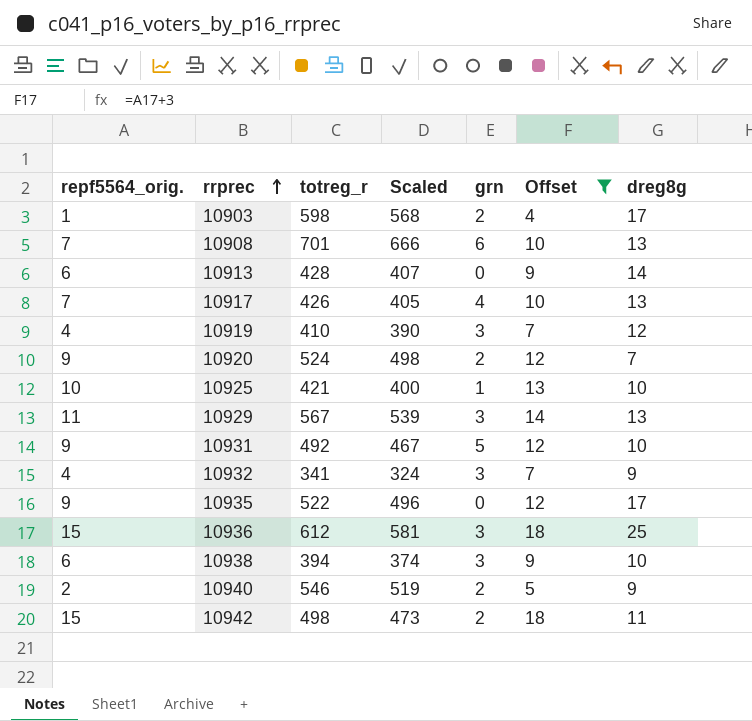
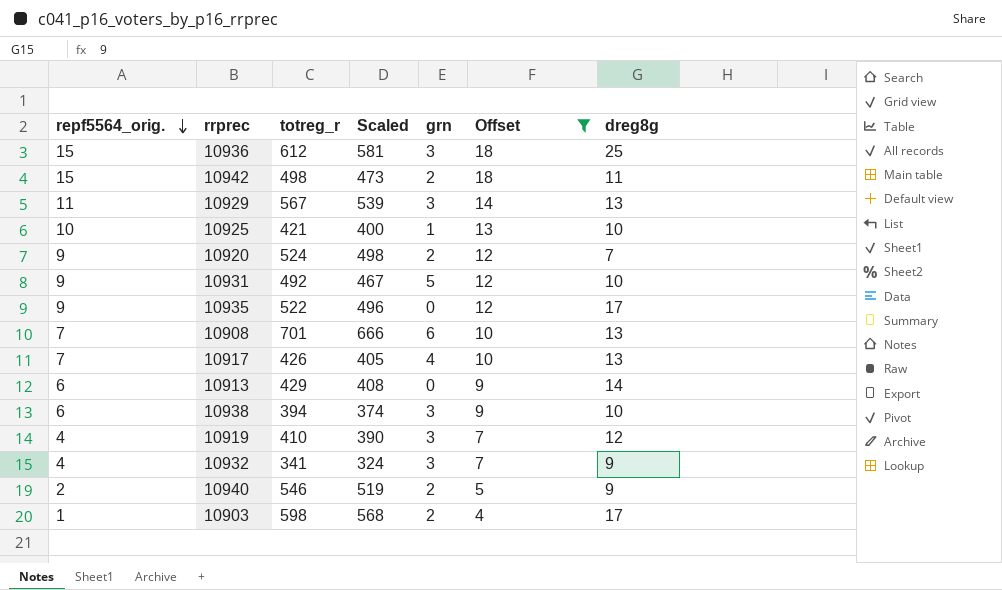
row order: rrprec ascending -> repf5564_orig. descending
10913 | totreg_r: 428 -> 429
10913 | Scaled: 407 -> 408

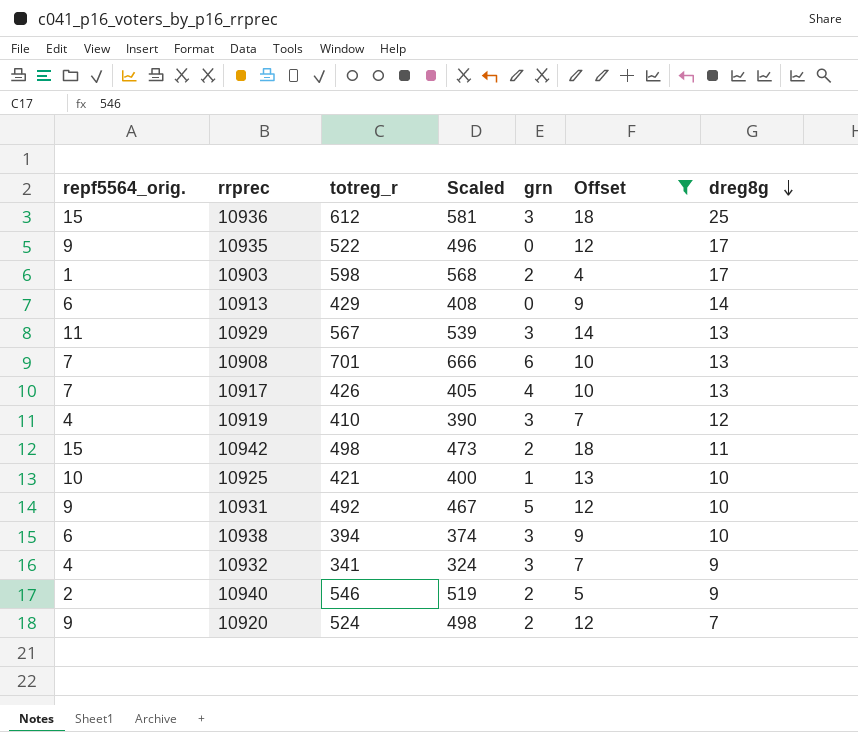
row order: repf5564_orig. descending -> dreg8g descending

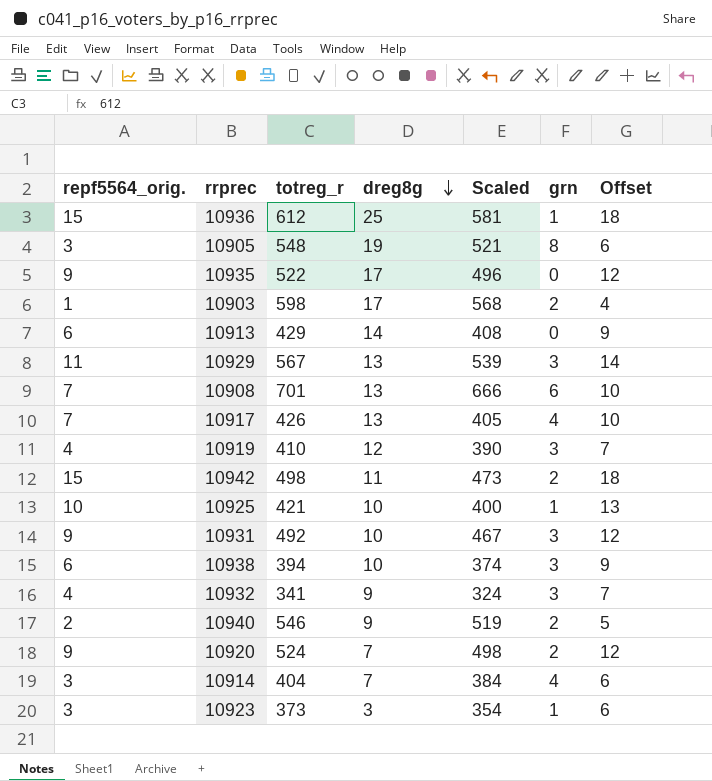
filter: Offset != 6 -> none
column dreg8g | position: 7 -> 4
10936 | grn: 3 -> 1
10931 | grn: 5 -> 3

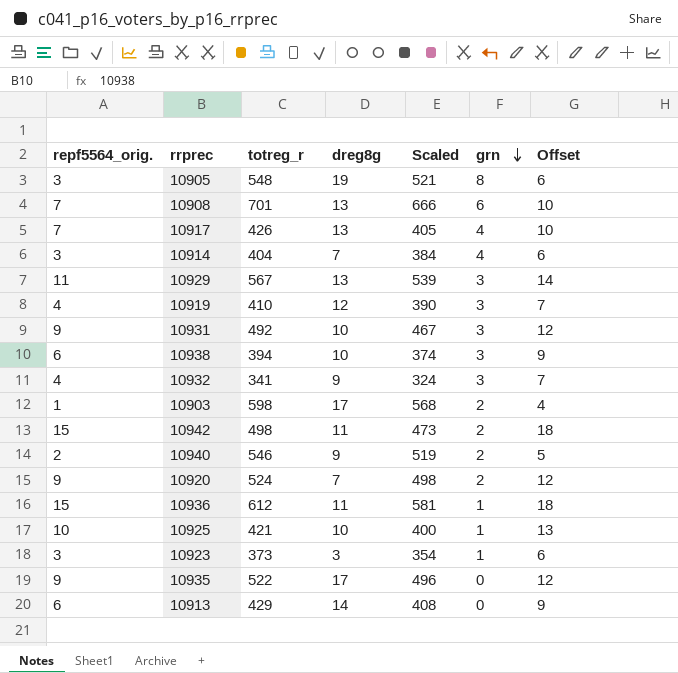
row order: dreg8g descending -> grn descending
10936 | dreg8g: 25 -> 11

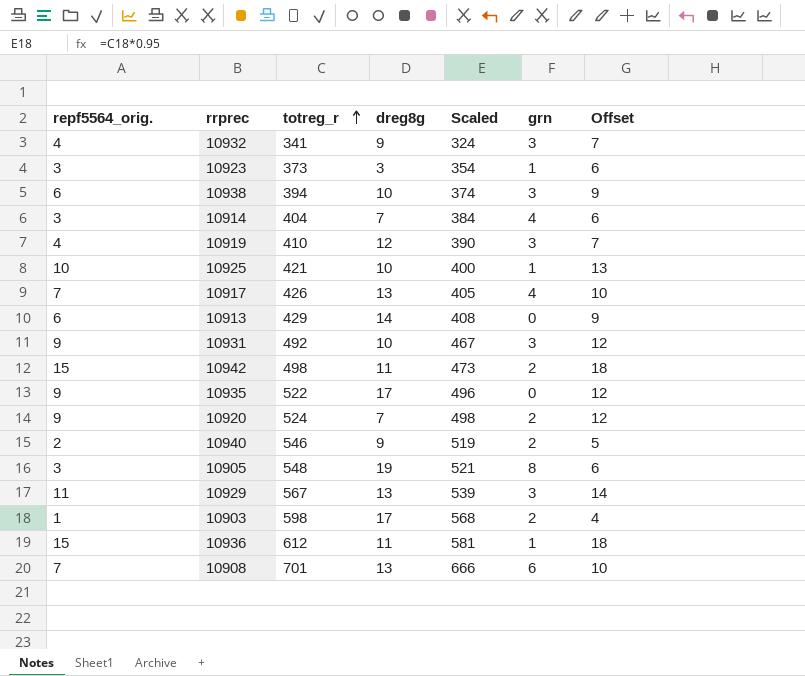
row order: grn descending -> totreg_r ascending

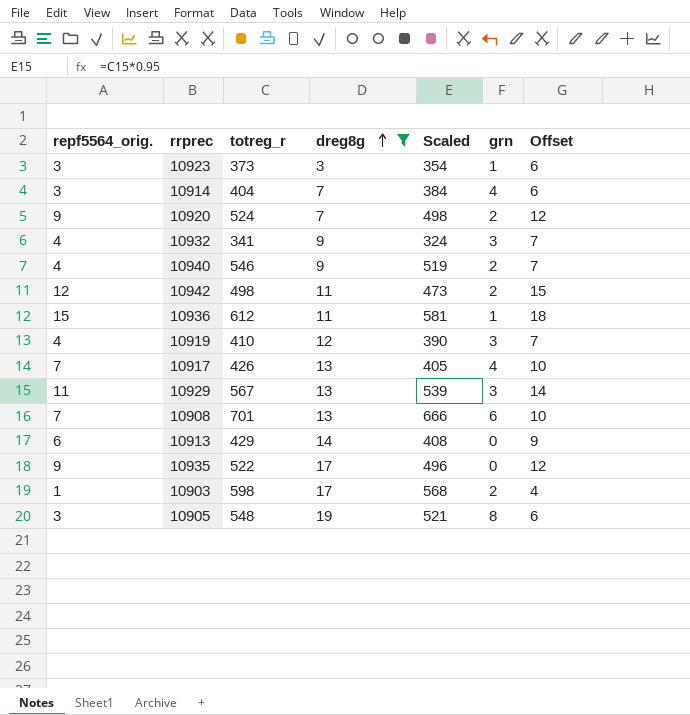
filter: none -> dreg8g != 10
row order: totreg_r ascending -> dreg8g ascending
10940 | repf5564_orig.: 2 -> 4
10940 | Offset: 5 -> 7
10942 | repf5564_orig.: 15 -> 12
10942 | Offset: 18 -> 15

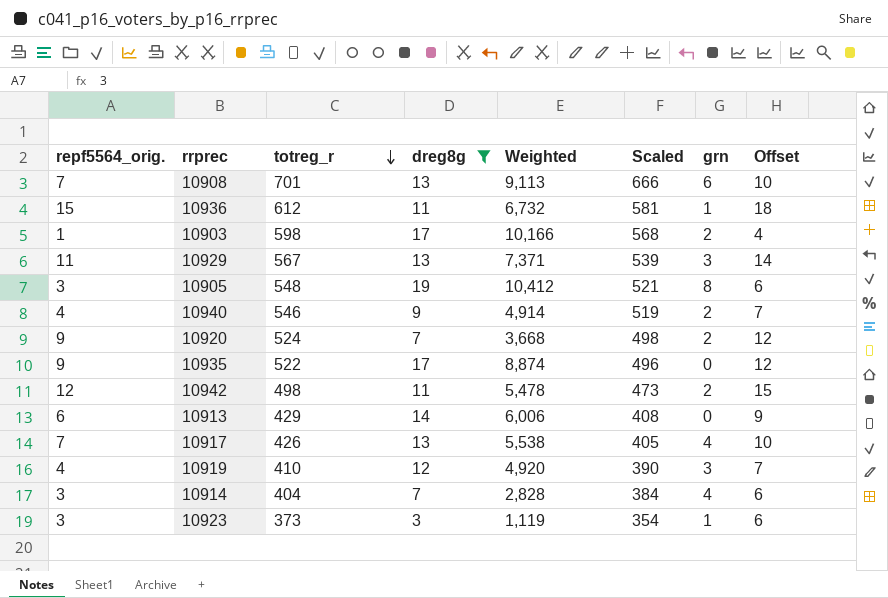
row order: dreg8g ascending -> totreg_r descending
column Weighted | formula: none -> [totreg_r] * [dreg8g]
row 10932: 4 | 341 | 9 | 324 | 3 | 7 -> none

